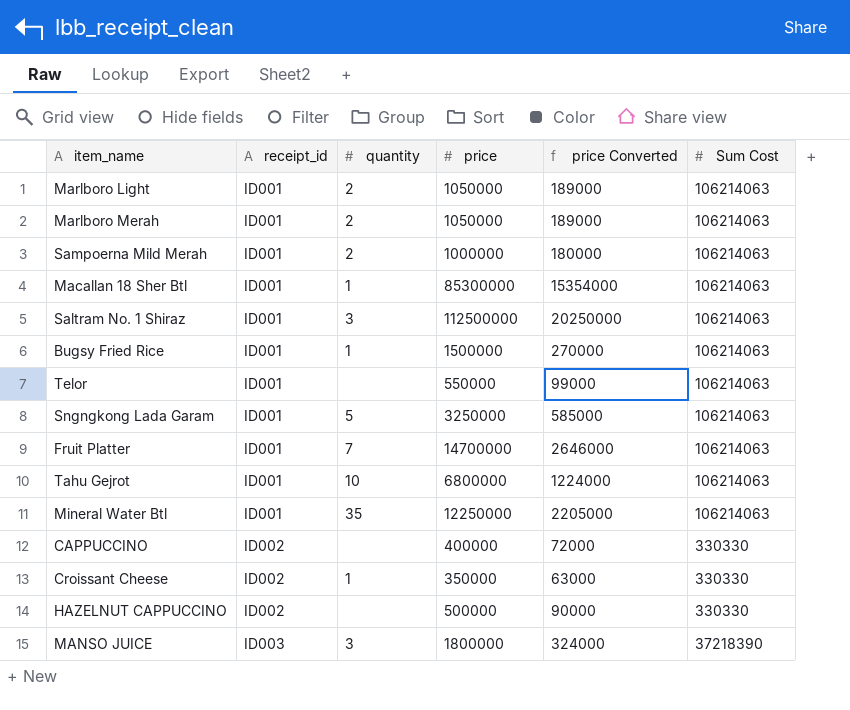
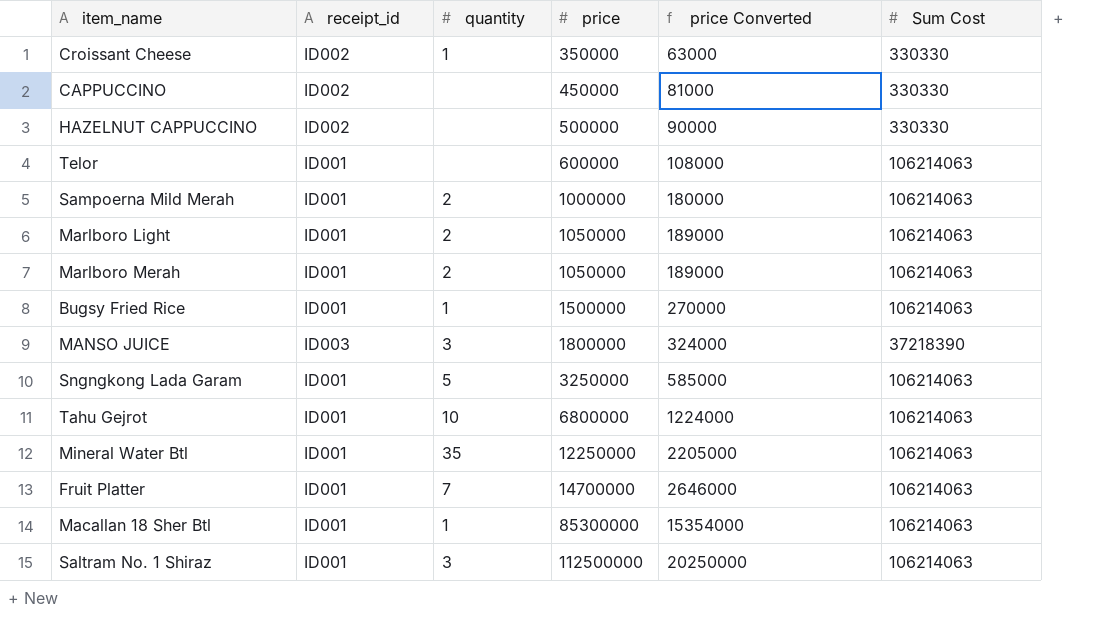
row order: receipt_id ascending -> price ascending
CAPPUCCINO | price: 400000 -> 450000
CAPPUCCINO | price Converted: 72000 -> 81000
Telor | price: 550000 -> 600000
Telor | price Converted: 99000 -> 108000

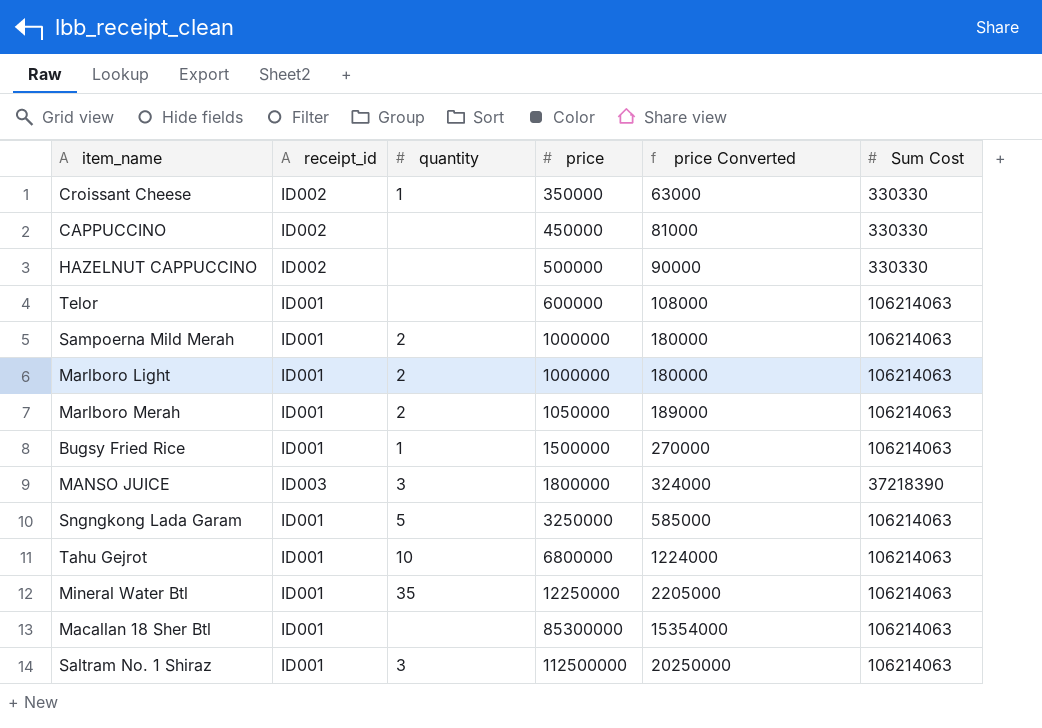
row Fruit Platter: ID001 | 7 | 14700000 | 2646000 | 106214063 -> none
Marlboro Light | price: 1050000 -> 1000000
Marlboro Light | price Converted: 189000 -> 180000
Macallan 18 Sher Btl | quantity: 1 -> none

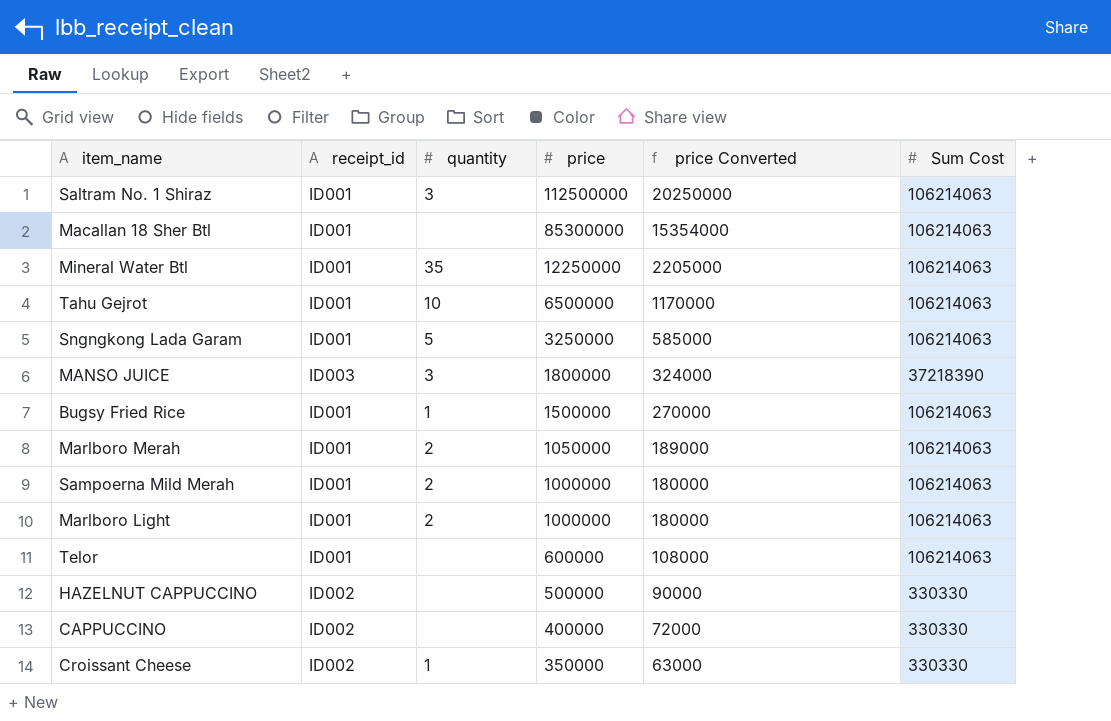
row order: price ascending -> price descending
Tahu Gejrot | price: 6800000 -> 6500000
Tahu Gejrot | price Converted: 1224000 -> 1170000
CAPPUCCINO | price: 450000 -> 400000
CAPPUCCINO | price Converted: 81000 -> 72000

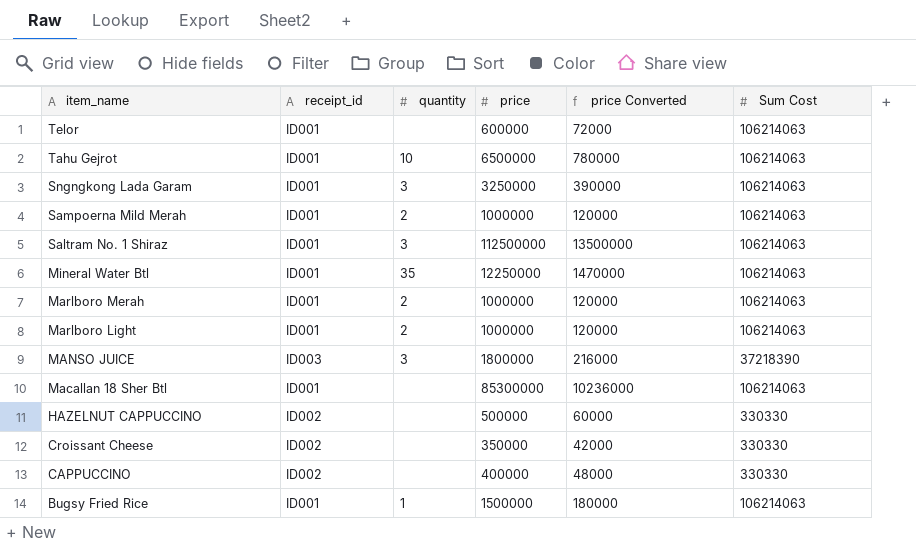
row order: price descending -> item_name descending
column price Converted | formula: [price] * 0.18 -> [price] * 0.12
Sngngkong Lada Garam | quantity: 5 -> 3
Marlboro Merah | price: 1050000 -> 1000000
Croissant Cheese | quantity: 1 -> none

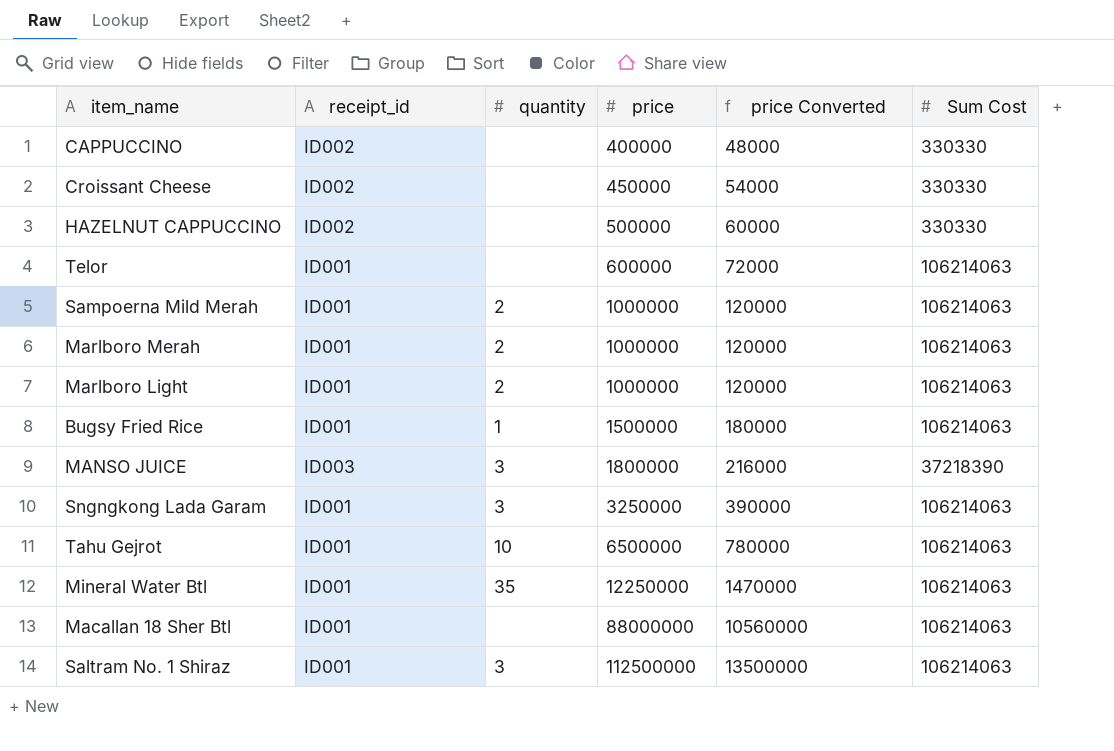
row order: item_name descending -> price ascending
Croissant Cheese | price: 350000 -> 450000
Croissant Cheese | price Converted: 42000 -> 54000
Macallan 18 Sher Btl | price: 85300000 -> 88000000
Macallan 18 Sher Btl | price Converted: 10236000 -> 10560000

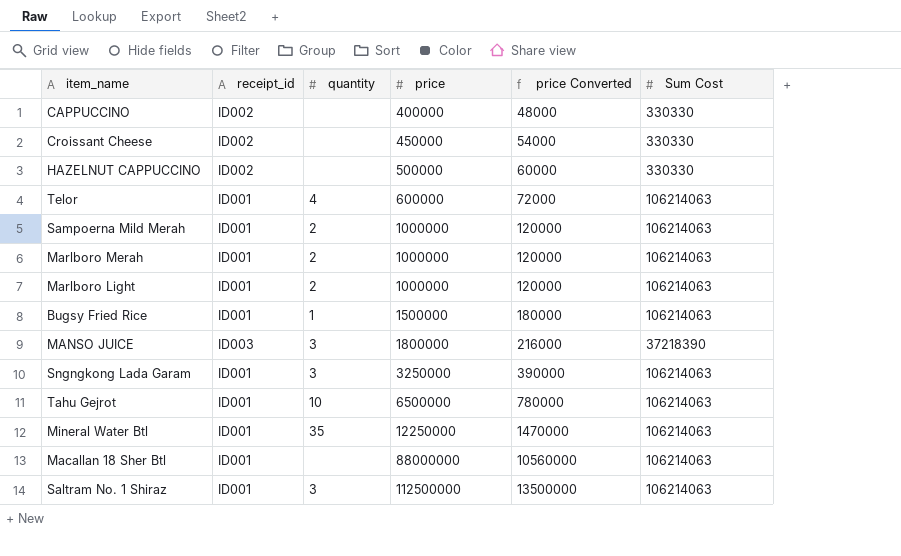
Telor | quantity: none -> 4

